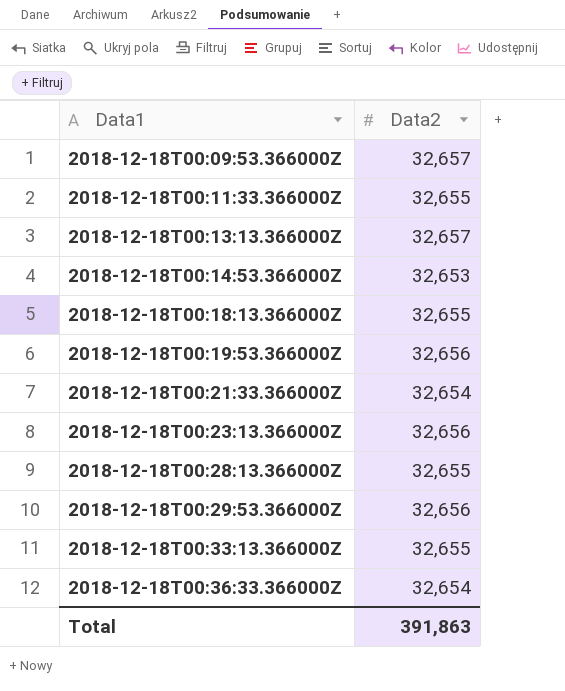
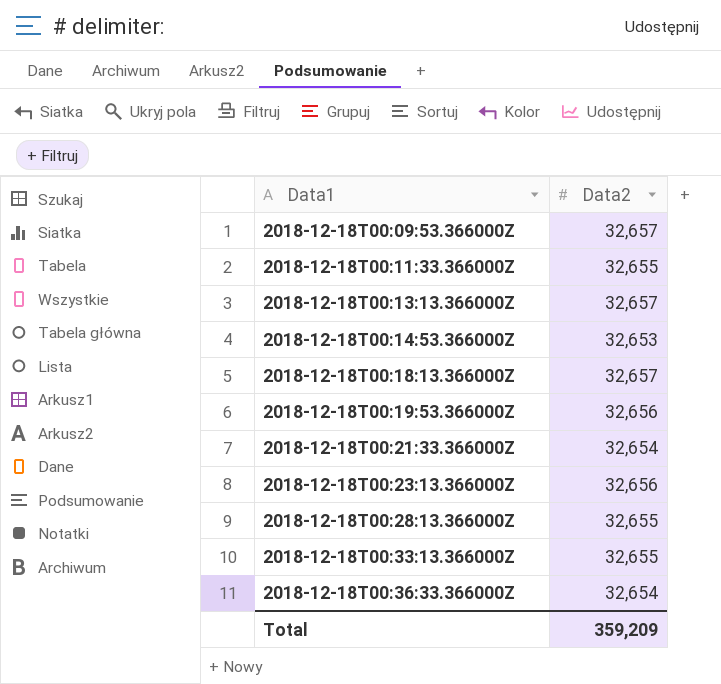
row 2018-12-18T00:29:53.366000Z: 32,656 -> none
2018-12-18T00:18:13.366000Z | Data2: 32,655 -> 32,657
Total | Data2: 391,863 -> 359,209

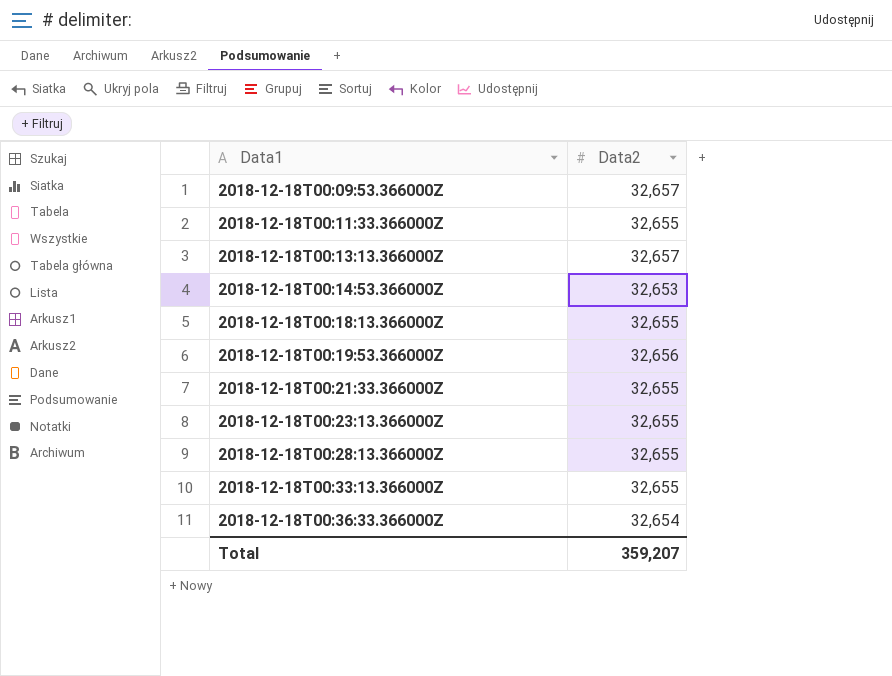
2018-12-18T00:18:13.366000Z | Data2: 32,657 -> 32,655
2018-12-18T00:21:33.366000Z | Data2: 32,654 -> 32,655
2018-12-18T00:23:13.366000Z | Data2: 32,656 -> 32,655
Total | Data2: 359,209 -> 359,207

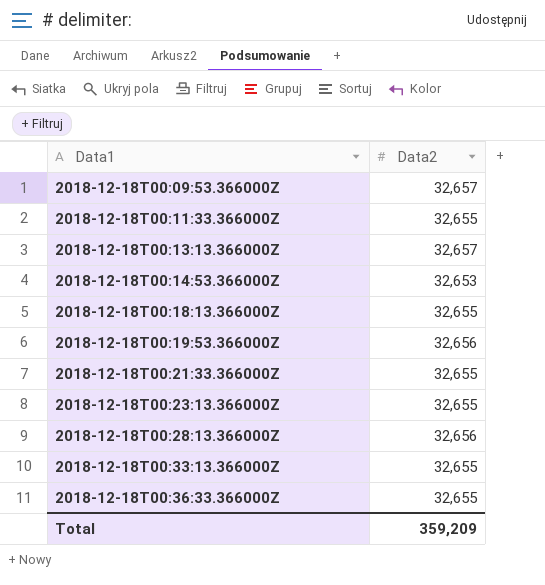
2018-12-18T00:28:13.366000Z | Data2: 32,655 -> 32,656
2018-12-18T00:36:33.366000Z | Data2: 32,654 -> 32,655
Total | Data2: 359,207 -> 359,209

